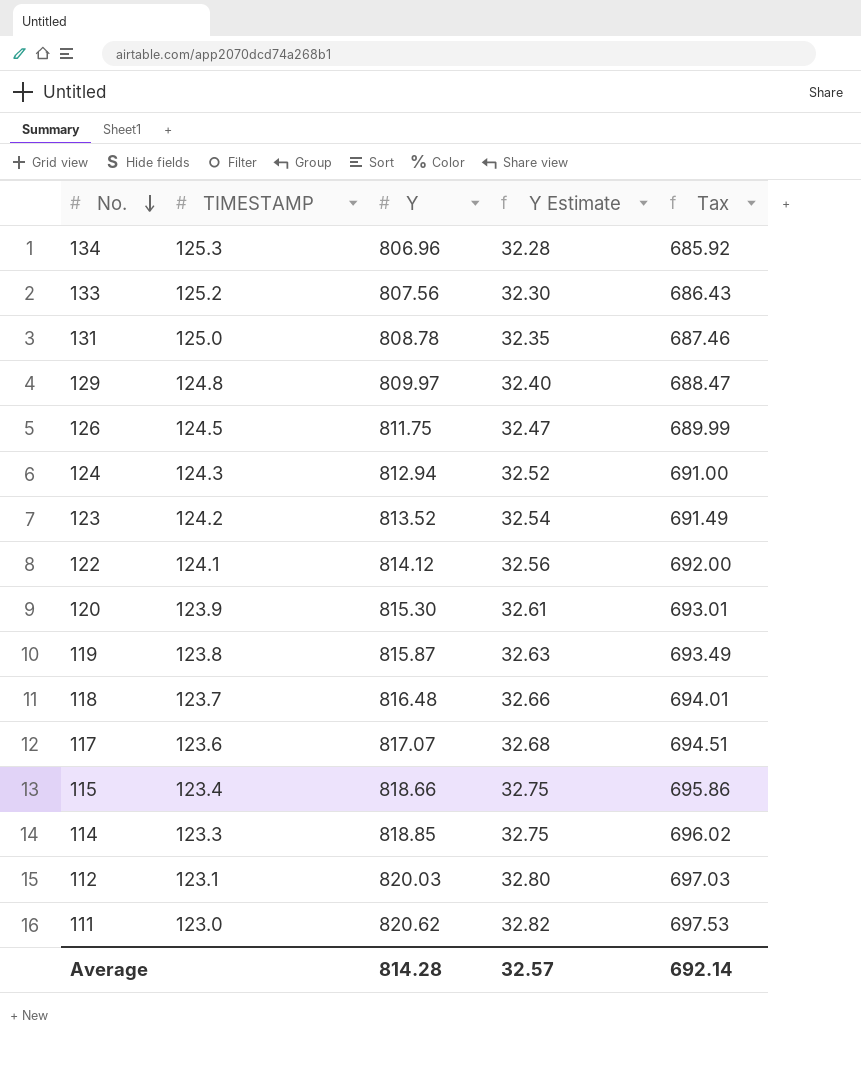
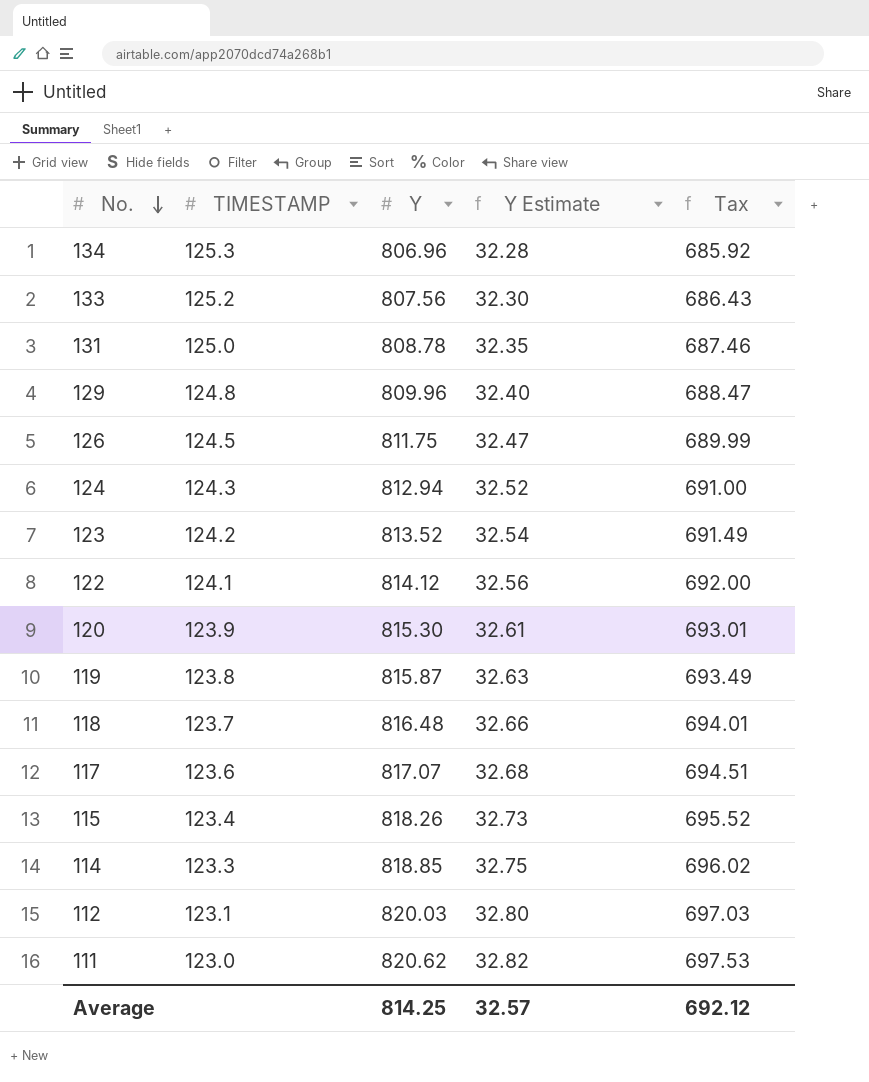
129 | Y: 809.97 -> 809.96
115 | Y: 818.66 -> 818.26
115 | Y Estimate: 32.75 -> 32.73
115 | Tax: 695.86 -> 695.52
Average | Y: 814.28 -> 814.25
Average | Tax: 692.14 -> 692.12

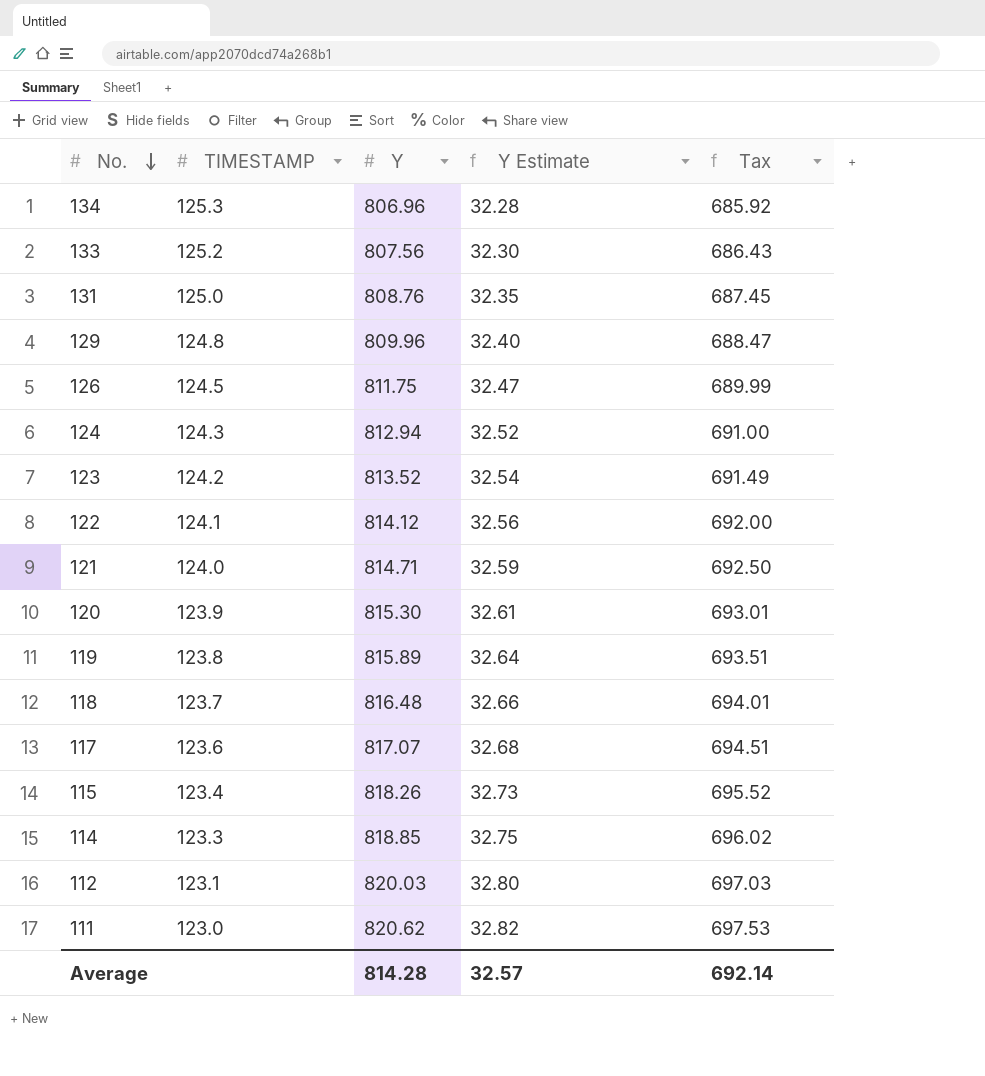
131 | Y: 808.78 -> 808.76
131 | Tax: 687.46 -> 687.45
row 121: none -> 124.0 | 814.71 | 32.59 | 692.50
119 | Y: 815.87 -> 815.89
119 | Y Estimate: 32.63 -> 32.64
119 | Tax: 693.49 -> 693.51
Average | Y: 814.25 -> 814.28
Average | Tax: 692.12 -> 692.14

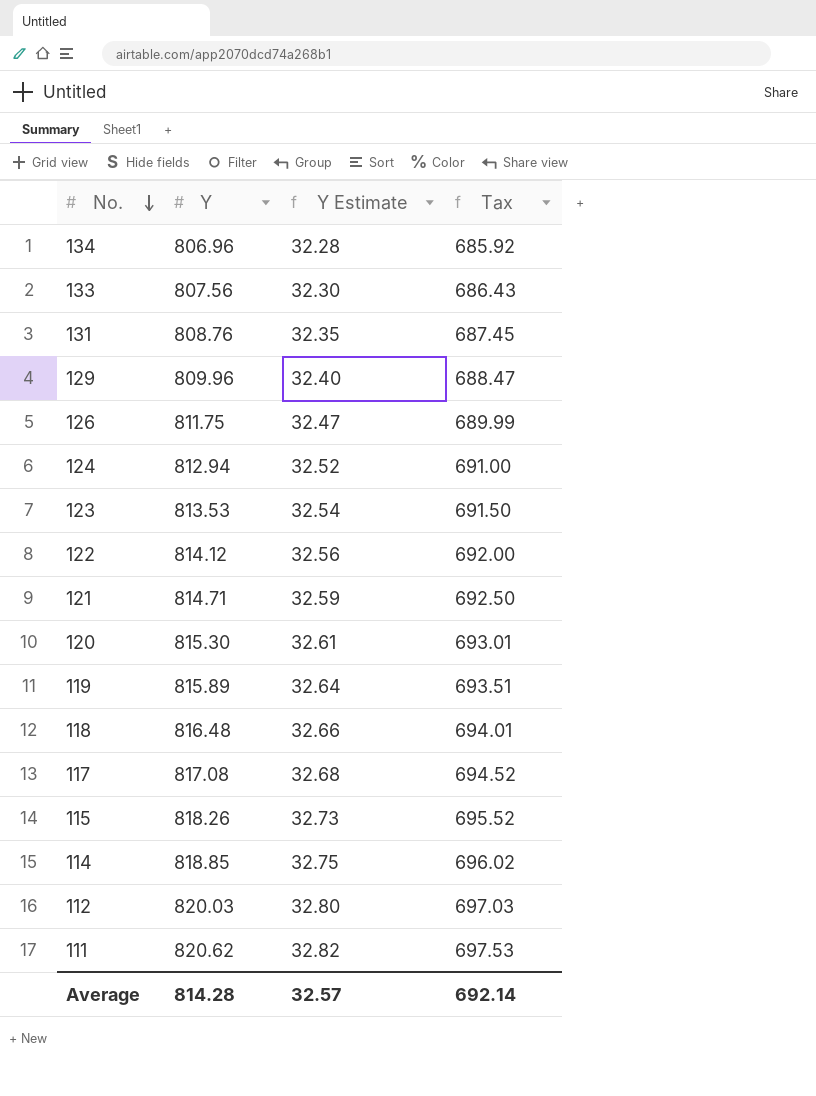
column TIMESTAMP | position: 2 -> none
123 | Y: 813.52 -> 813.53
123 | Tax: 691.49 -> 691.50
117 | Y: 817.07 -> 817.08
117 | Tax: 694.51 -> 694.52

